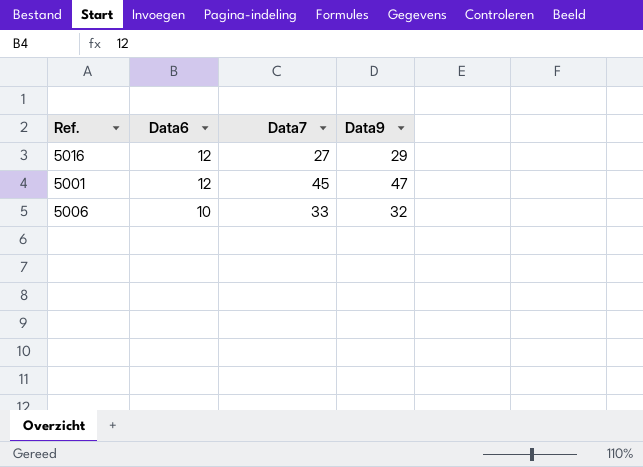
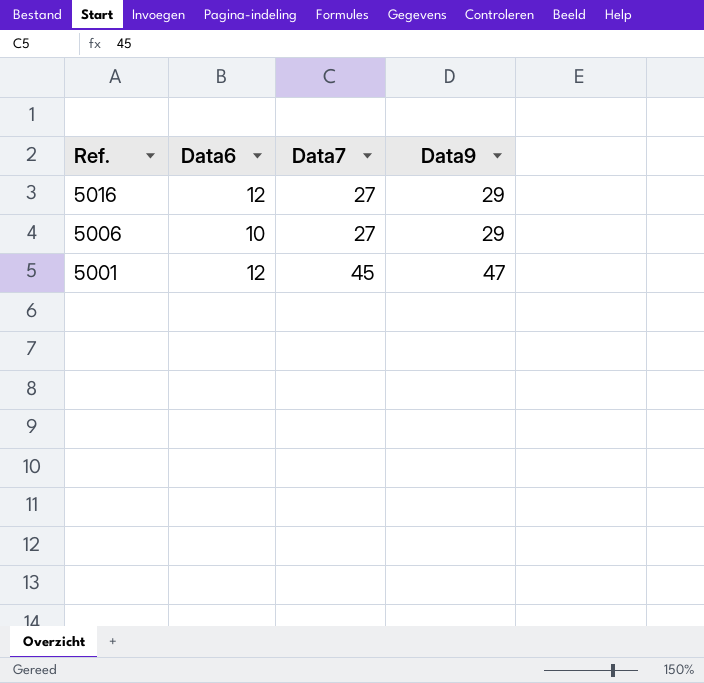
row order: Data6 descending -> Ref. descending
5006 | Data7: 33 -> 27
5006 | Data9: 32 -> 29

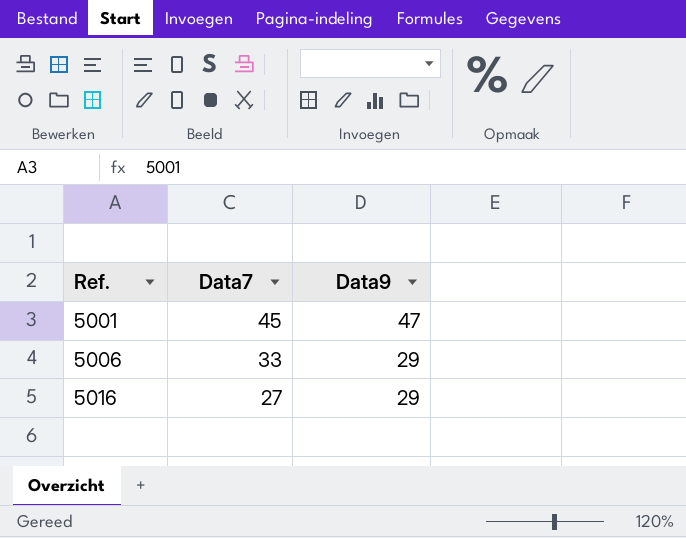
row order: Ref. descending -> Ref. ascending
column Data6 | position: 2 -> none
5006 | Data7: 27 -> 33

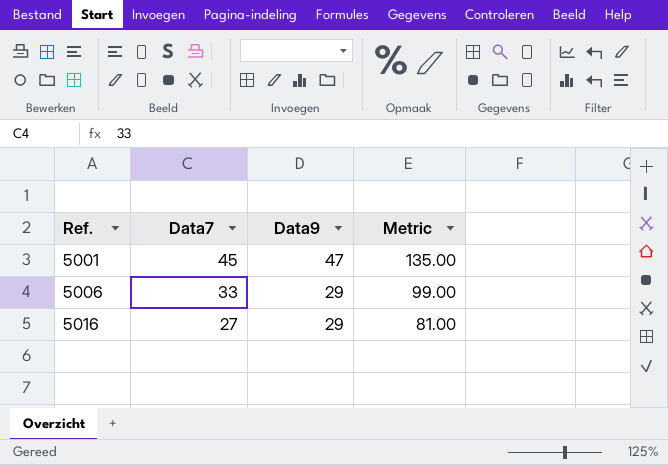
column Metric | formula: none -> [Data7] * 3

